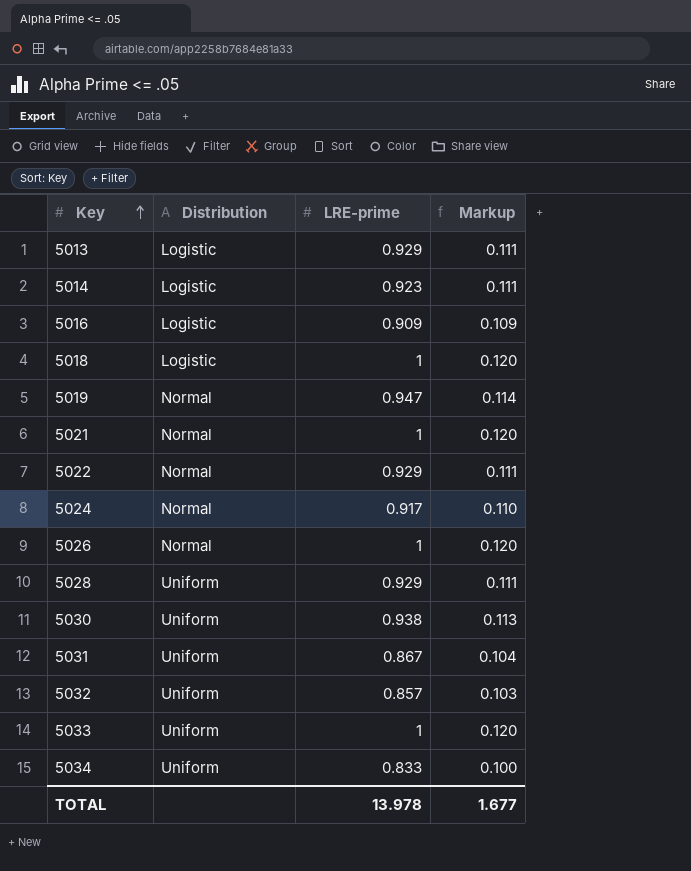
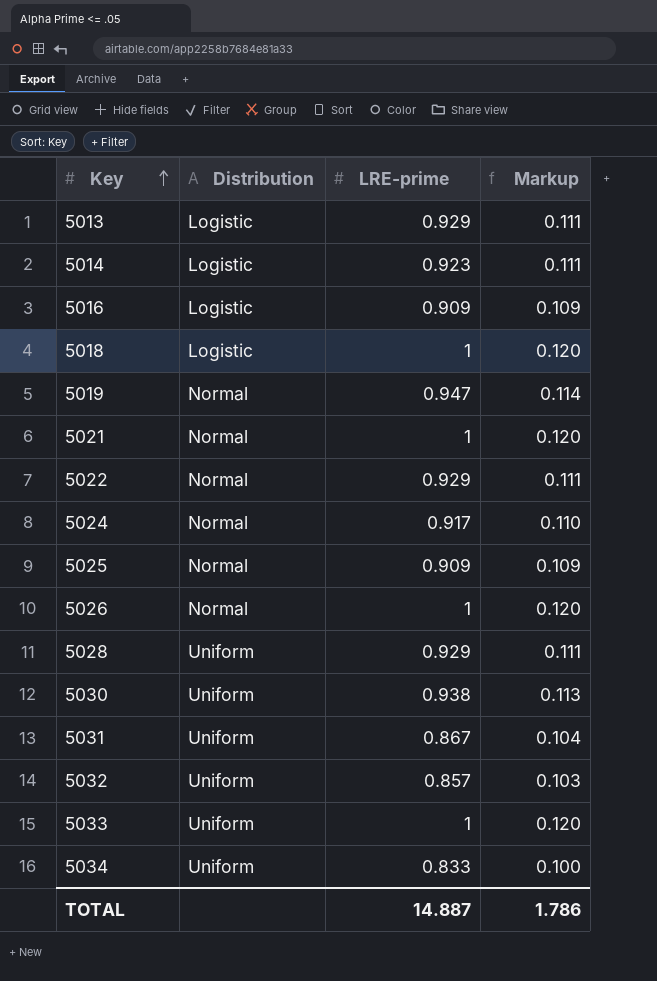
row 5025: none -> Normal | 0.909 | 0.109
TOTAL | LRE-prime: 13.978 -> 14.887
TOTAL | Markup: 1.677 -> 1.786

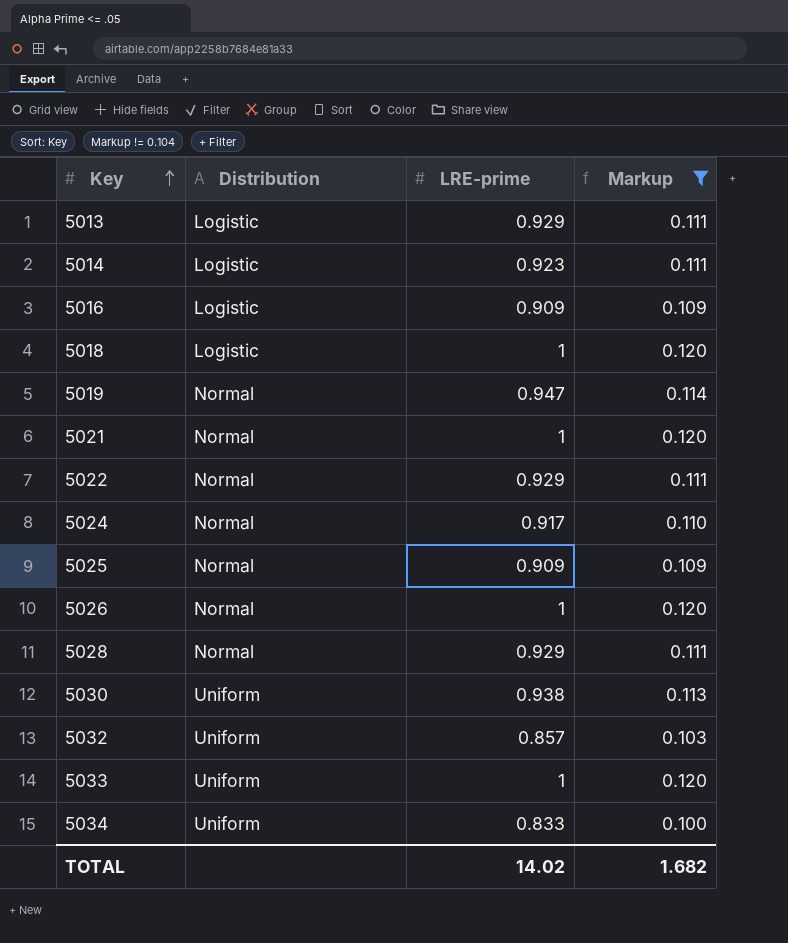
filter: none -> Markup != 0.104
5028 | Distribution: Uniform -> Normal
TOTAL | LRE-prime: 14.887 -> 14.02
TOTAL | Markup: 1.786 -> 1.682

